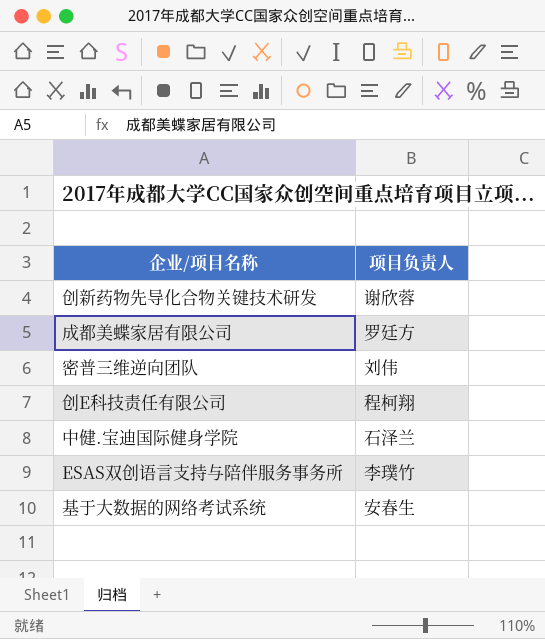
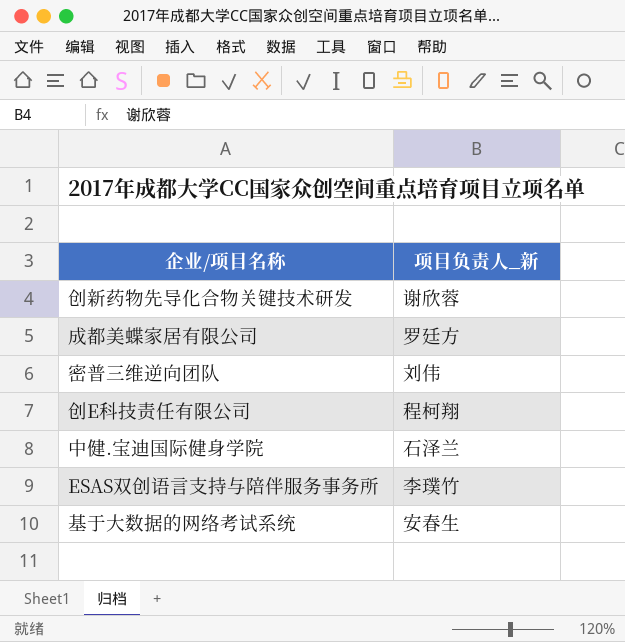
column name: 项目负责人 -> 项目负责人_新

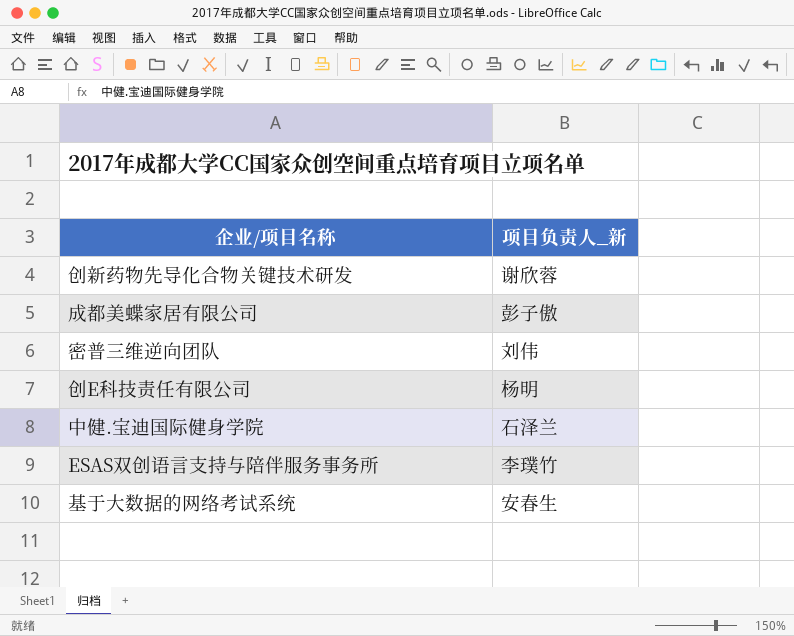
成都美蝶家居有限公司 | 项目负责人_新: 罗廷方 -> 彭子傲
创E科技责任有限公司 | 项目负责人_新: 程柯翔 -> 杨明

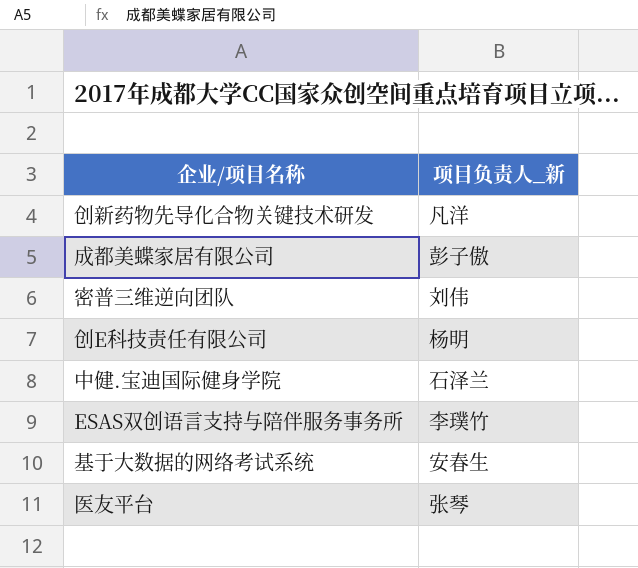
创新药物先导化合物关键技术研发 | 项目负责人_新: 谢欣蓉 -> 凡洋
row 医友平台: none -> 张琴

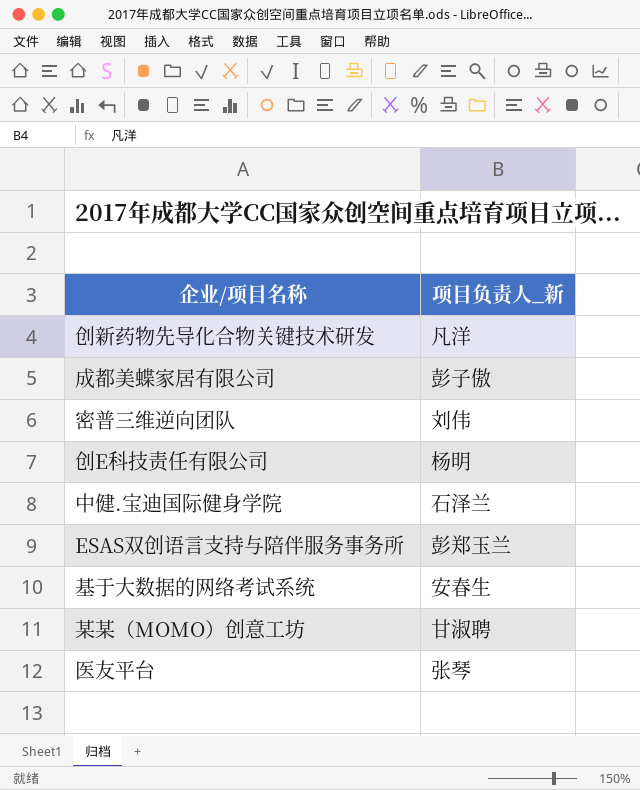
ESAS双创语言支持与陪伴服务事务所 | 项目负责人_新: 李璞竹 -> 彭郑玉兰
row 某某（MOMO）创意工坊: none -> 甘淑聘

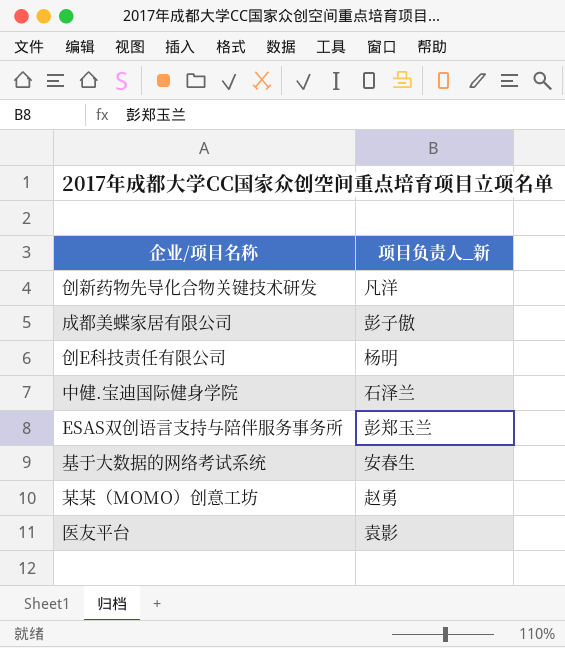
row 密普三维逆向团队: 刘伟 -> none
某某（MOMO）创意工坊 | 项目负责人_新: 甘淑聘 -> 赵勇
医友平台 | 项目负责人_新: 张琴 -> 袁影

